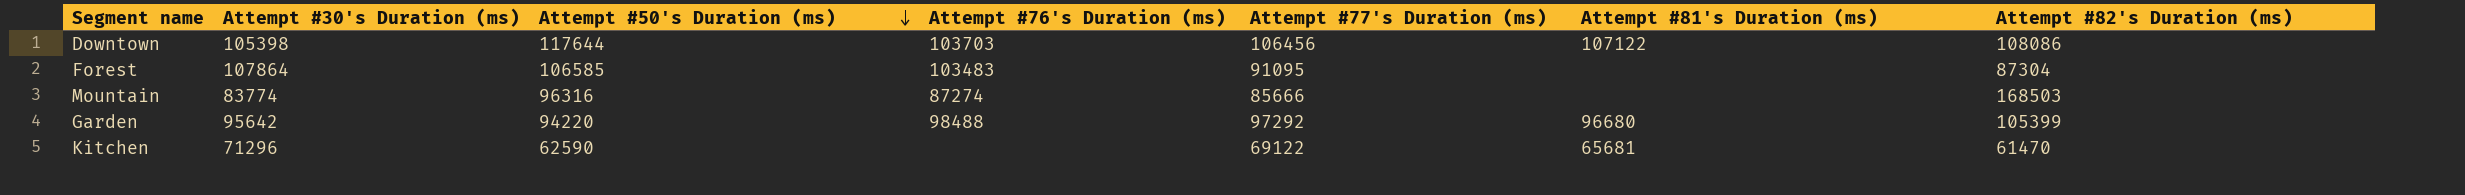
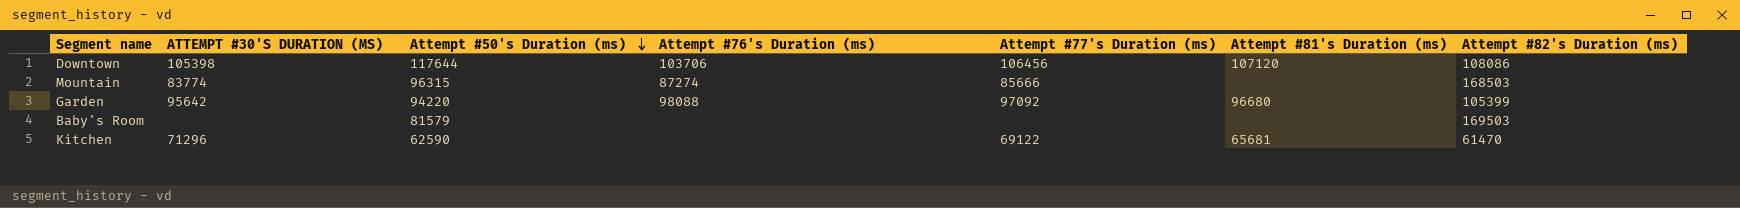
column name: Attempt #30's Duration (ms) -> ATTEMPT #30'S DURATION (MS)
row Forest: 107864 | 106585 | 103483 | 91095 | none | 87304 -> none
Downtown | Attempt #76's Duration (ms): 103703 -> 103706
Downtown | Attempt #81's Duration (ms): 107122 -> 107120
Mountain | Attempt #50's Duration (ms): 96316 -> 96315
Garden | Attempt #76's Duration (ms): 98488 -> 98088
Garden | Attempt #77's Duration (ms): 97292 -> 97092
row Baby's Room: none -> none | 81579 | none | none | none | 169503

